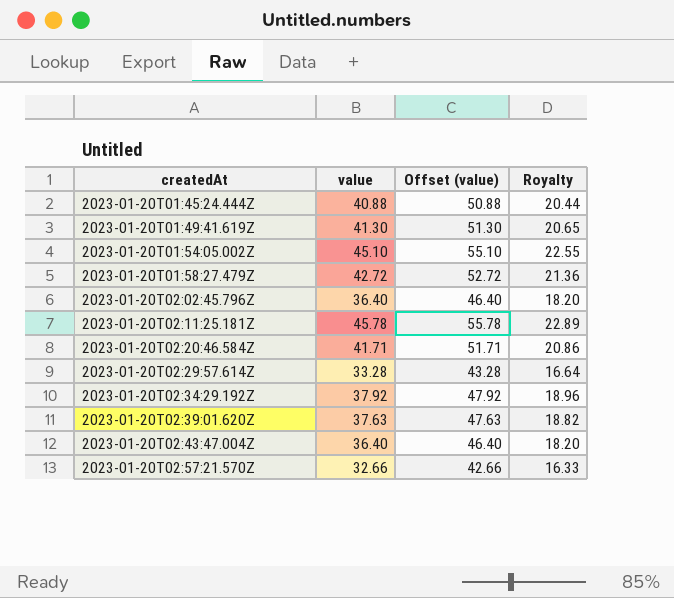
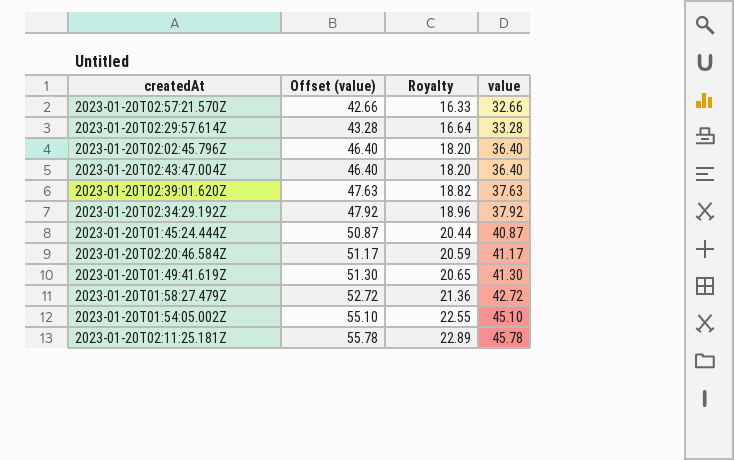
row order: createdAt ascending -> Offset (value) ascending
column value | position: 2 -> 4
2023-01-20T01:45:24.444Z | Offset (value): 50.88 -> 50.87
2023-01-20T01:45:24.444Z | value: 40.88 -> 40.87
2023-01-20T02:20:46.584Z | Offset (value): 51.71 -> 51.17
2023-01-20T02:20:46.584Z | Royalty: 20.86 -> 20.59
2023-01-20T02:20:46.584Z | value: 41.71 -> 41.17

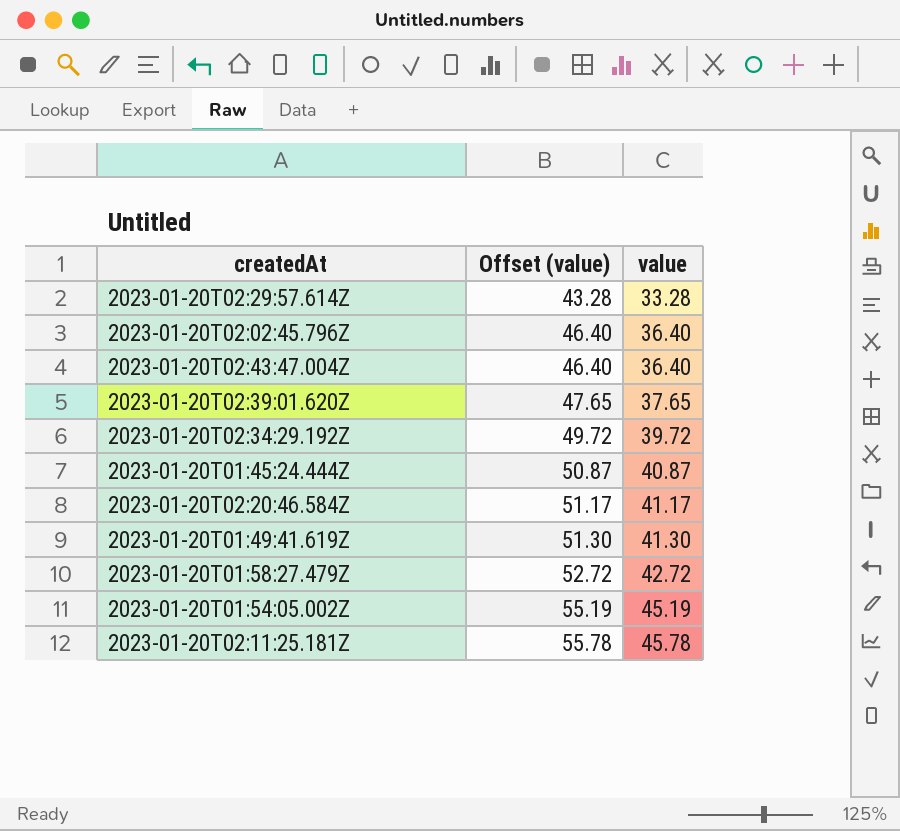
column Royalty | formula: [value] * 0.5 -> none
row 2023-01-20T02:57:21.570Z: 42.66 | 16.33 | 32.66 -> none
2023-01-20T02:39:01.620Z | Offset (value): 47.63 -> 47.65
2023-01-20T02:39:01.620Z | value: 37.63 -> 37.65
2023-01-20T02:34:29.192Z | Offset (value): 47.92 -> 49.72
2023-01-20T02:34:29.192Z | value: 37.92 -> 39.72
2023-01-20T01:54:05.002Z | Offset (value): 55.10 -> 55.19
2023-01-20T01:54:05.002Z | value: 45.10 -> 45.19

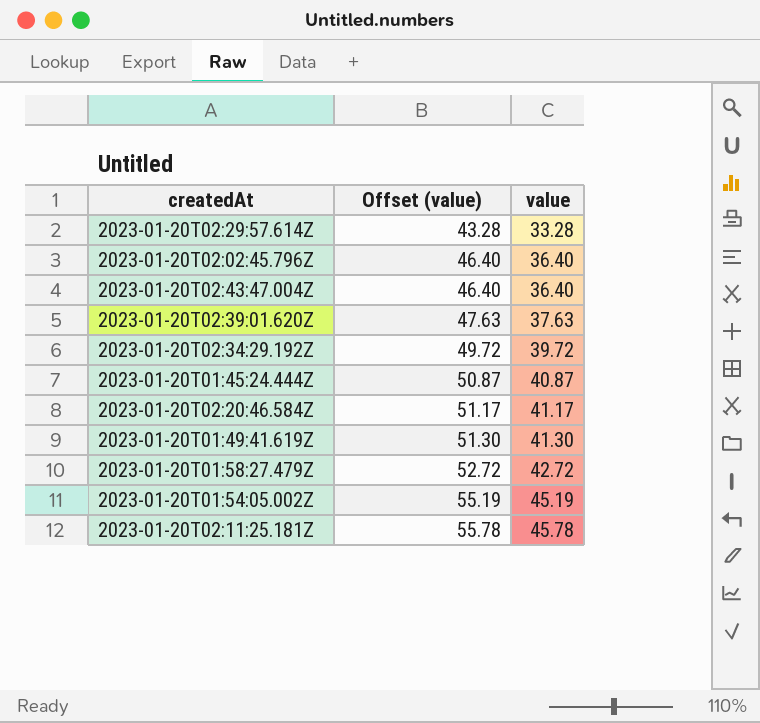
2023-01-20T02:39:01.620Z | Offset (value): 47.65 -> 47.63
2023-01-20T02:39:01.620Z | value: 37.65 -> 37.63

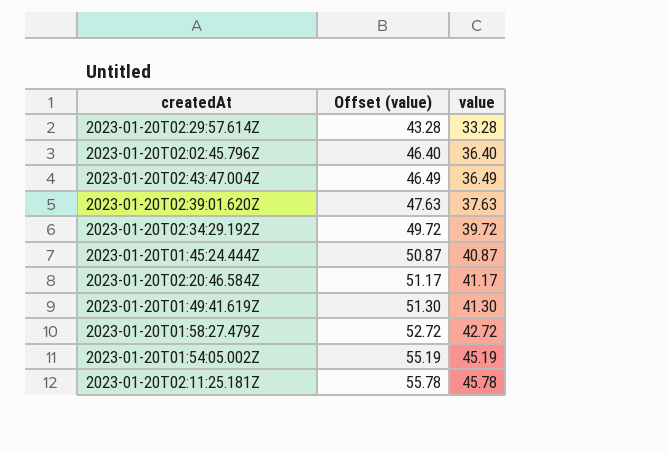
2023-01-20T02:43:47.004Z | Offset (value): 46.40 -> 46.49
2023-01-20T02:43:47.004Z | value: 36.40 -> 36.49

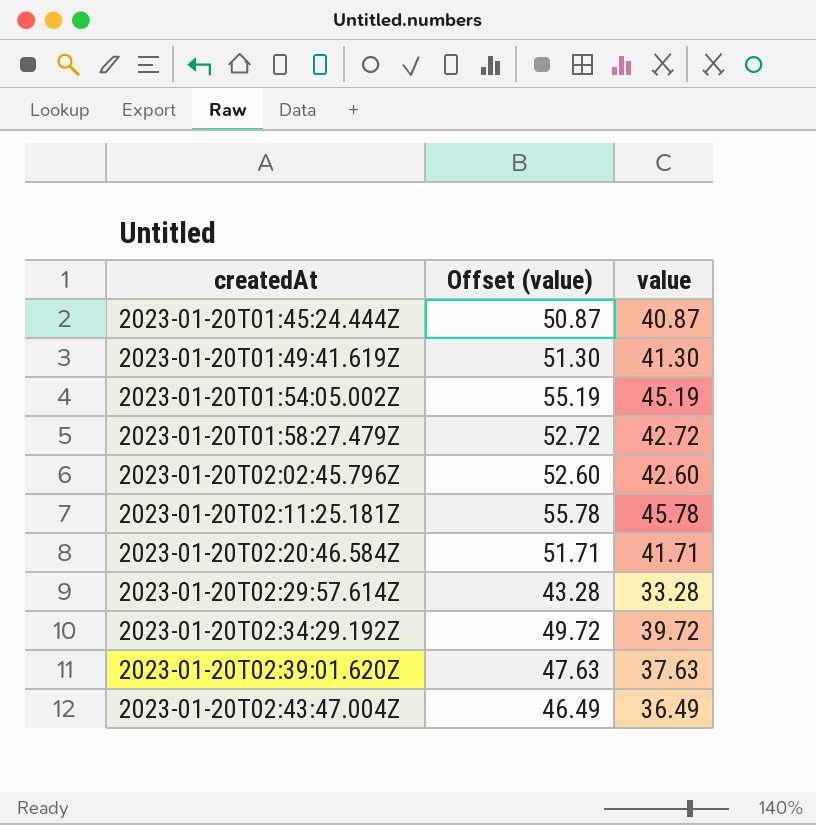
row order: Offset (value) ascending -> createdAt ascending
2023-01-20T02:02:45.796Z | Offset (value): 46.40 -> 52.60
2023-01-20T02:02:45.796Z | value: 36.40 -> 42.60
2023-01-20T02:20:46.584Z | Offset (value): 51.17 -> 51.71
2023-01-20T02:20:46.584Z | value: 41.17 -> 41.71

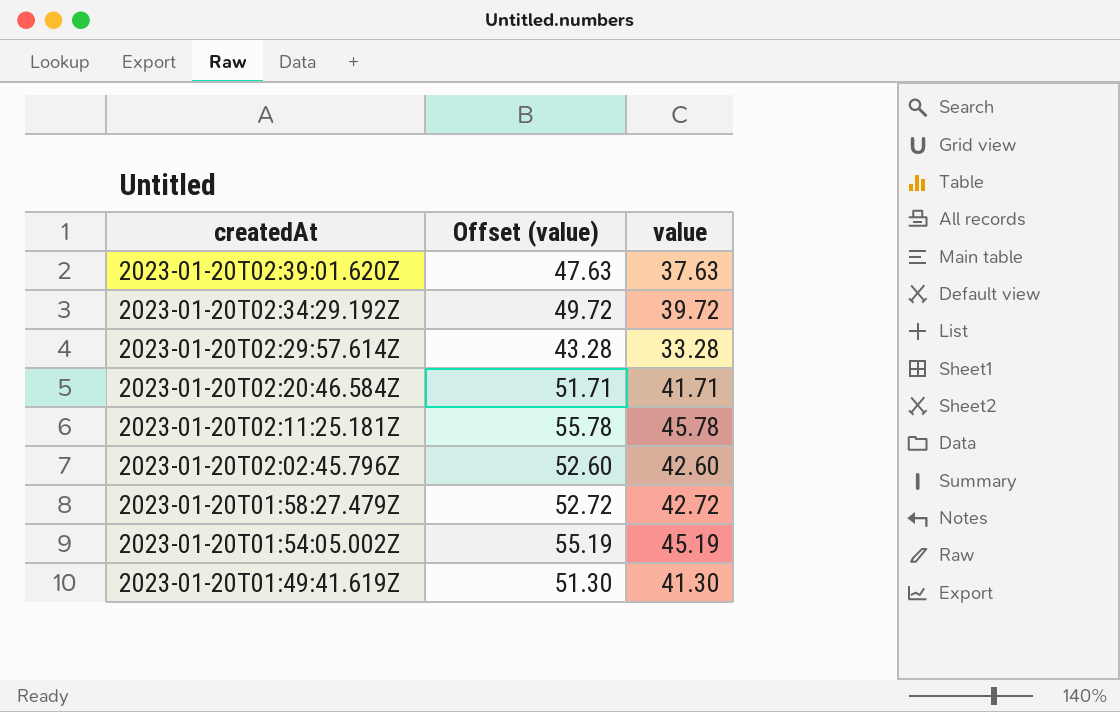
row order: createdAt ascending -> createdAt descending
row 2023-01-20T01:45:24.444Z: 50.87 | 40.87 -> none
row 2023-01-20T02:43:47.004Z: 46.49 | 36.49 -> none

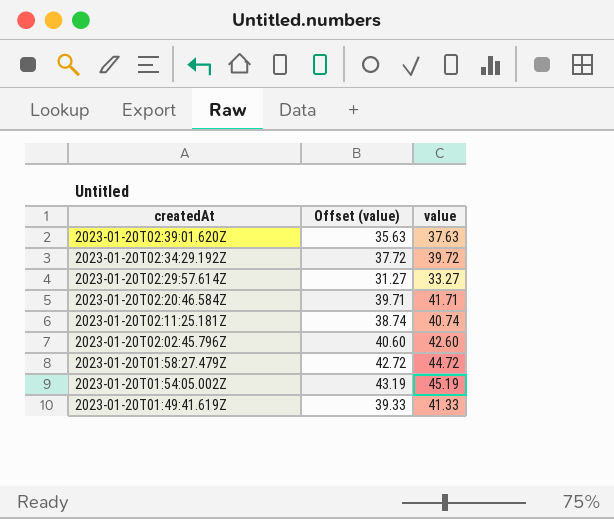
column Offset (value) | formula: [value] + 10 -> [value] - 2
2023-01-20T02:29:57.614Z | value: 33.28 -> 33.27
2023-01-20T02:11:25.181Z | value: 45.78 -> 40.74
2023-01-20T01:58:27.479Z | value: 42.72 -> 44.72
2023-01-20T01:49:41.619Z | value: 41.30 -> 41.33

